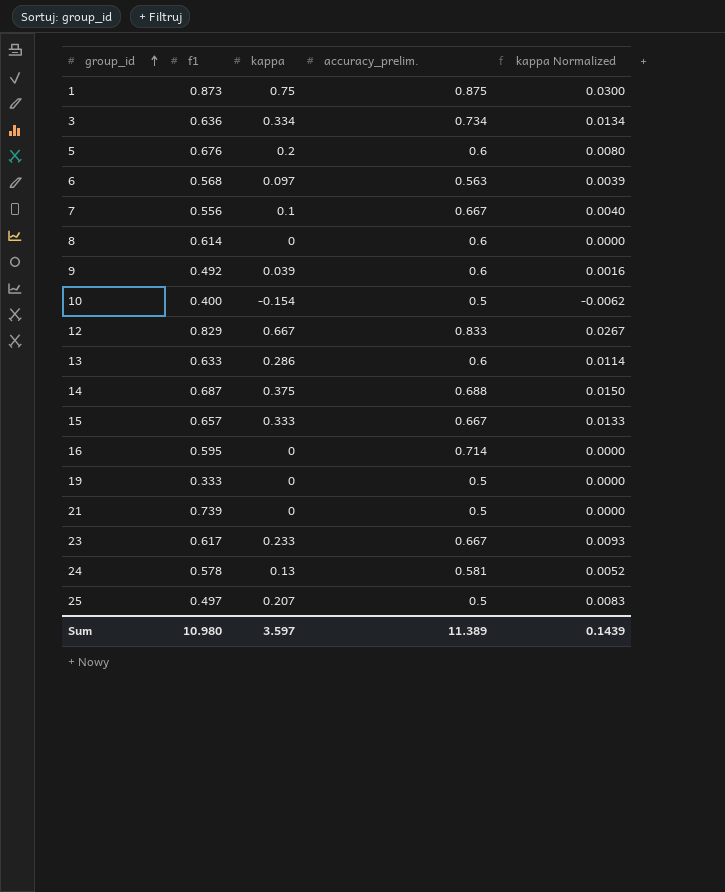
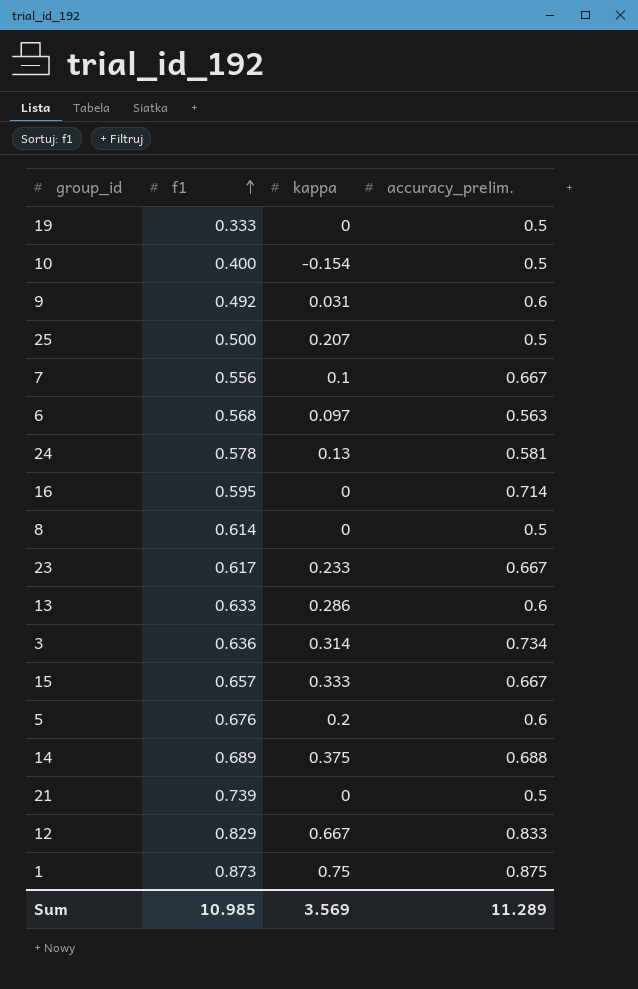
row order: group_id ascending -> f1 ascending
column kappa Normalized | formula: [kappa] * 0.04 -> none
9 | kappa: 0.039 -> 0.031
25 | f1: 0.497 -> 0.500
8 | accuracy_prelim.: 0.6 -> 0.5
3 | kappa: 0.334 -> 0.314
14 | f1: 0.687 -> 0.689
Sum | f1: 10.980 -> 10.985
Sum | kappa: 3.597 -> 3.569
Sum | accuracy_prelim.: 11.389 -> 11.289

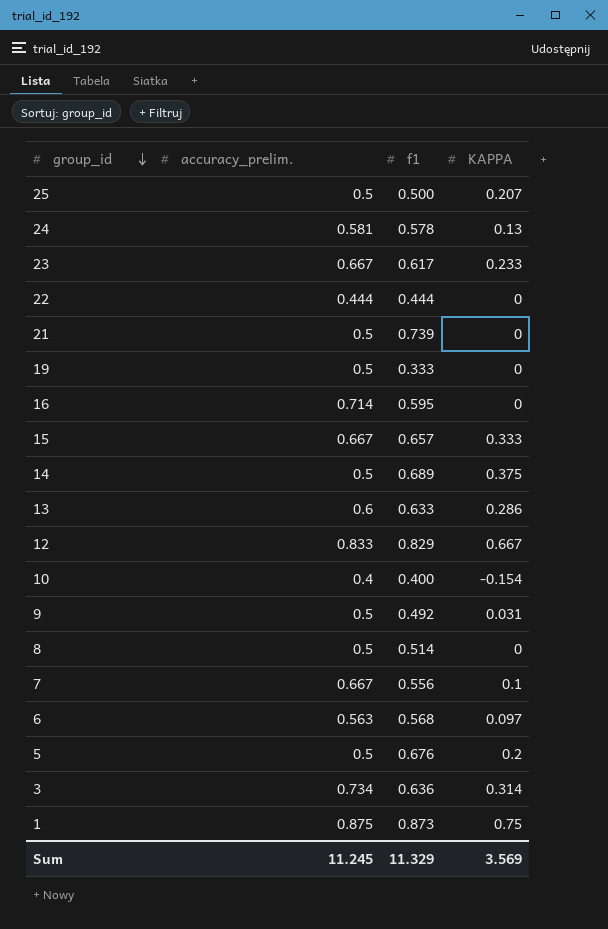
row order: f1 ascending -> group_id descending
column accuracy_prelim. | position: 4 -> 2
column name: kappa -> KAPPA
row 22: none -> 0.444 | 0.444 | 0
14 | accuracy_prelim.: 0.688 -> 0.5
10 | accuracy_prelim.: 0.5 -> 0.4
9 | accuracy_prelim.: 0.6 -> 0.5
8 | f1: 0.614 -> 0.514
5 | accuracy_prelim.: 0.6 -> 0.5
Sum | accuracy_prelim.: 11.289 -> 11.245
Sum | f1: 10.985 -> 11.329

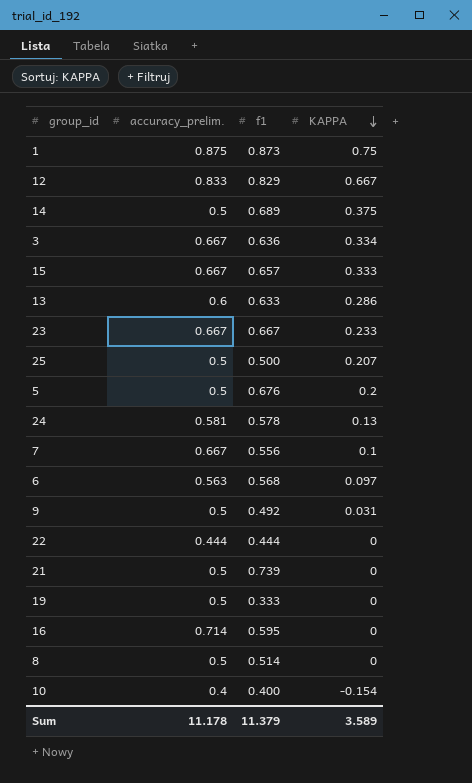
row order: group_id descending -> KAPPA descending
3 | accuracy_prelim.: 0.734 -> 0.667
3 | KAPPA: 0.314 -> 0.334
23 | f1: 0.617 -> 0.667
Sum | accuracy_prelim.: 11.245 -> 11.178
Sum | f1: 11.329 -> 11.379
Sum | KAPPA: 3.569 -> 3.589

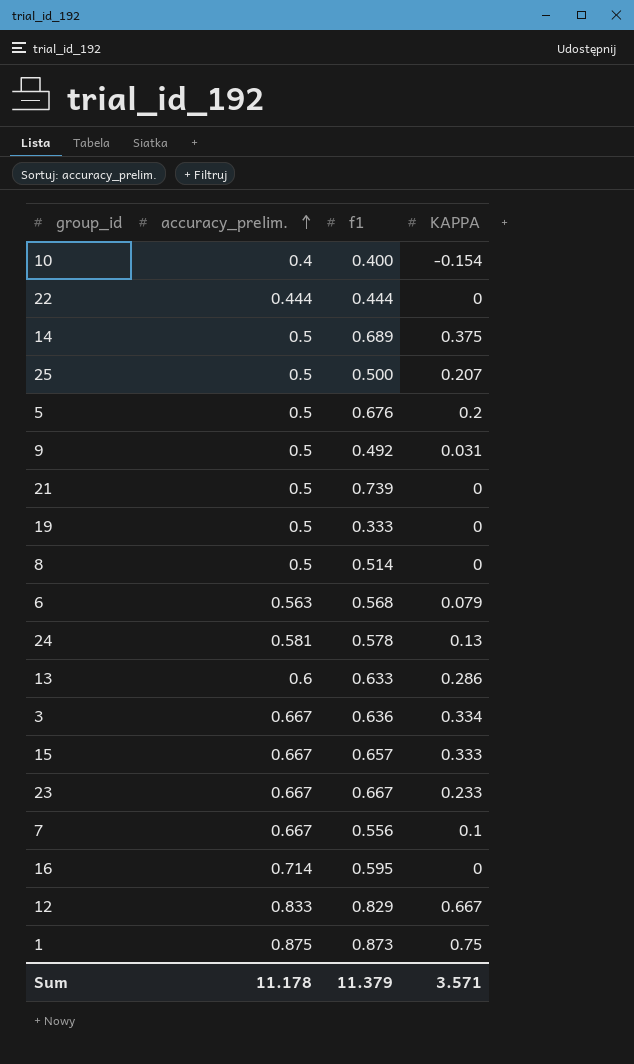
row order: KAPPA descending -> accuracy_prelim. ascending
6 | KAPPA: 0.097 -> 0.079
Sum | KAPPA: 3.589 -> 3.571

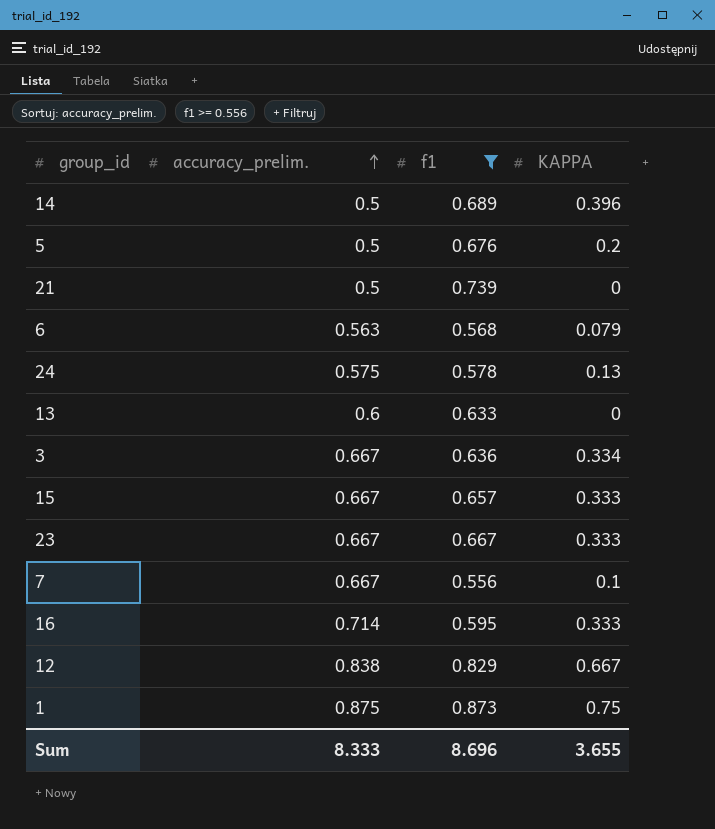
filter: none -> f1 >= 0.556
14 | KAPPA: 0.375 -> 0.396
24 | accuracy_prelim.: 0.581 -> 0.575
13 | KAPPA: 0.286 -> 0
23 | KAPPA: 0.233 -> 0.333
16 | KAPPA: 0 -> 0.333
12 | accuracy_prelim.: 0.833 -> 0.838
Sum | accuracy_prelim.: 11.178 -> 8.333
Sum | f1: 11.379 -> 8.696
Sum | KAPPA: 3.571 -> 3.655

